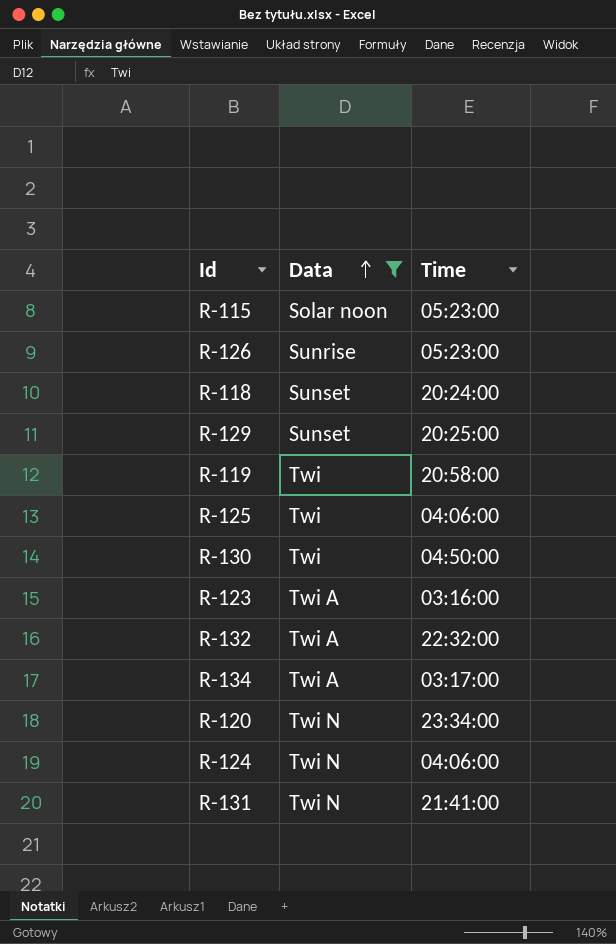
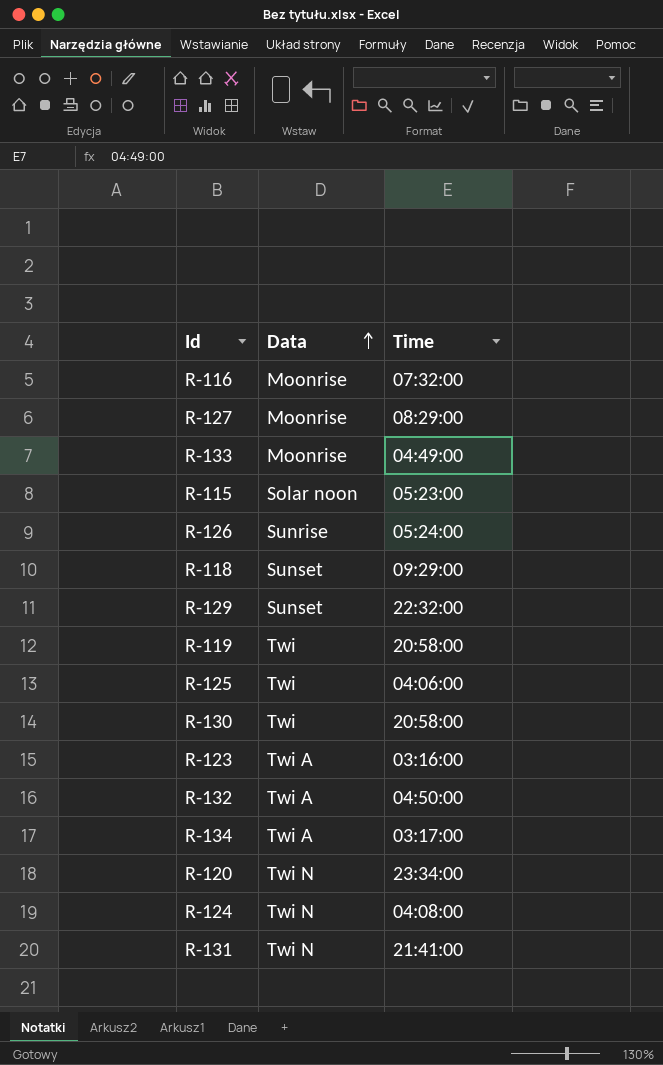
filter: Data != Moonrise -> none
R-126 | Time: 05:23:00 -> 05:24:00
R-118 | Time: 20:24:00 -> 09:29:00
R-129 | Time: 20:25:00 -> 22:32:00
R-130 | Time: 04:50:00 -> 20:58:00
R-132 | Time: 22:32:00 -> 04:50:00
R-124 | Time: 04:06:00 -> 04:08:00

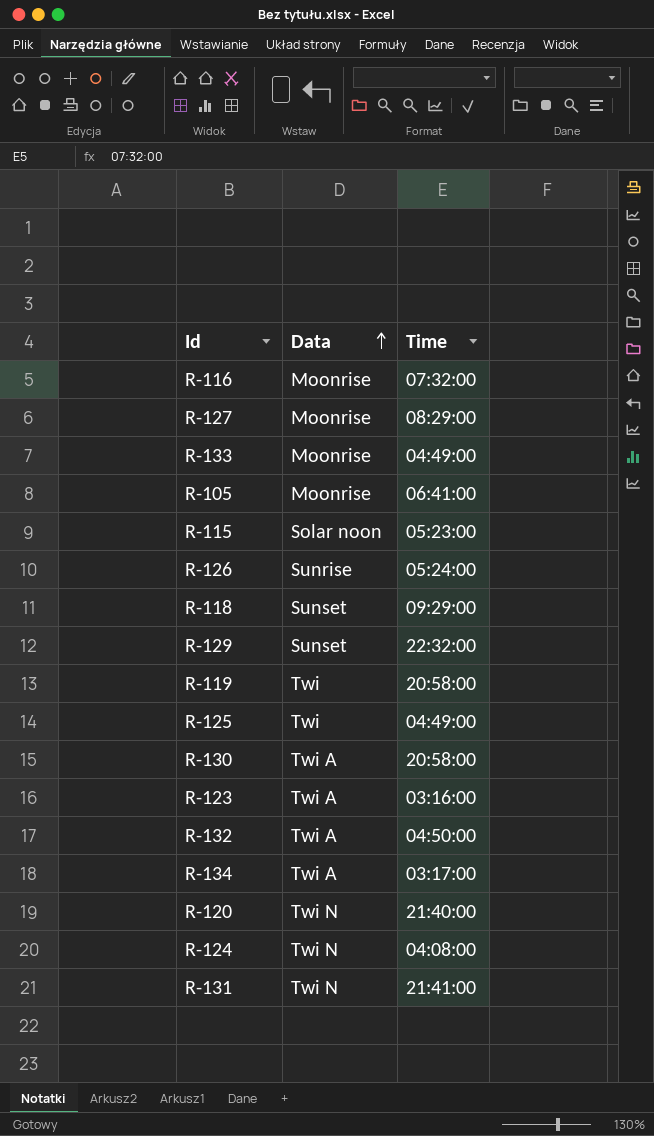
row R-105: none -> Moonrise | 06:41:00
R-125 | Time: 04:06:00 -> 04:49:00
R-130 | Data: Twi -> Twi A
R-120 | Time: 23:34:00 -> 21:40:00

